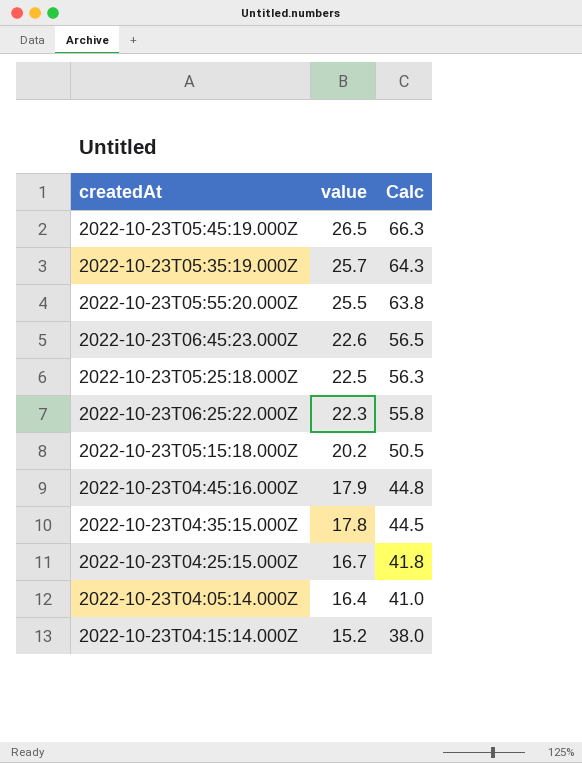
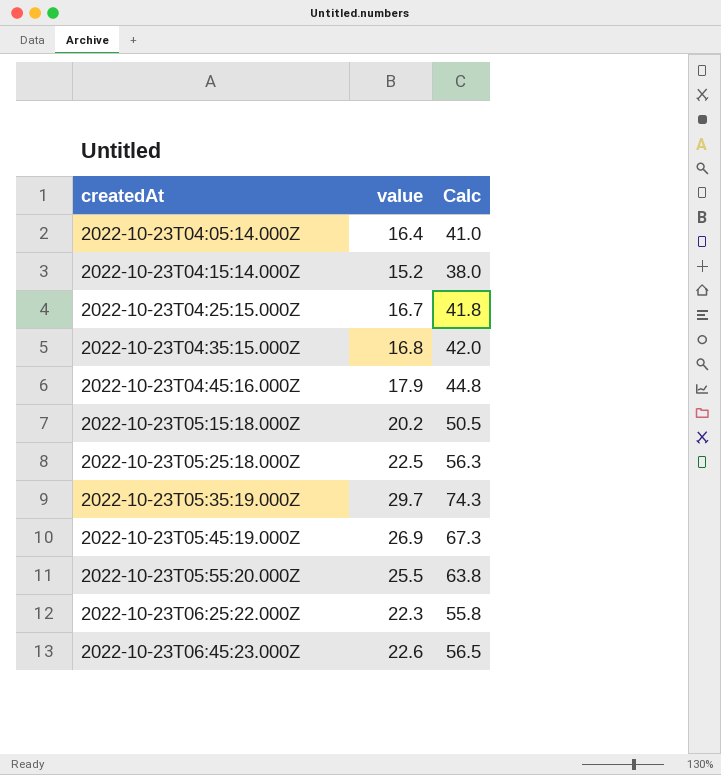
row order: value descending -> createdAt ascending
2022-10-23T04:35:15.000Z | value: 17.8 -> 16.8
2022-10-23T04:35:15.000Z | Calc: 44.5 -> 42.0
2022-10-23T05:35:19.000Z | value: 25.7 -> 29.7
2022-10-23T05:35:19.000Z | Calc: 64.3 -> 74.3
2022-10-23T05:45:19.000Z | value: 26.5 -> 26.9
2022-10-23T05:45:19.000Z | Calc: 66.3 -> 67.3

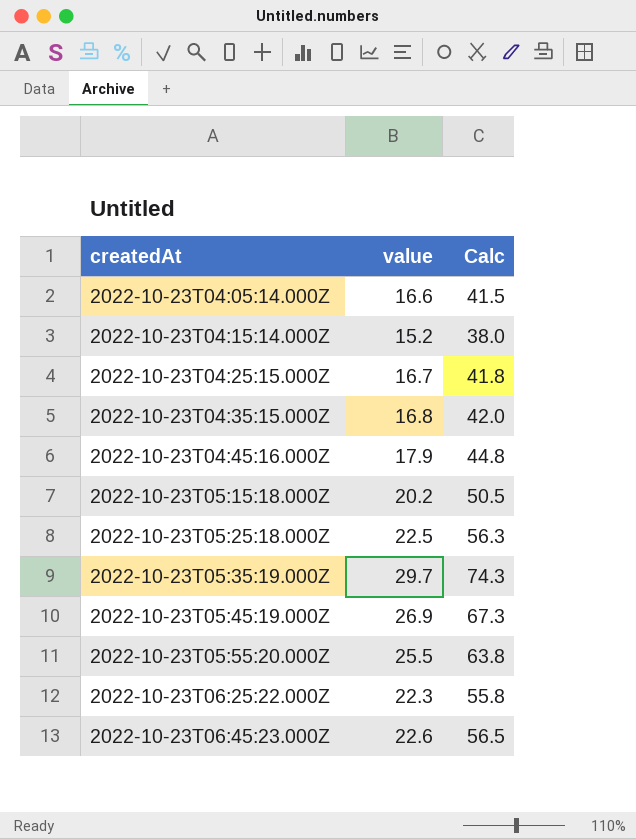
2022-10-23T04:05:14.000Z | value: 16.4 -> 16.6
2022-10-23T04:05:14.000Z | Calc: 41.0 -> 41.5

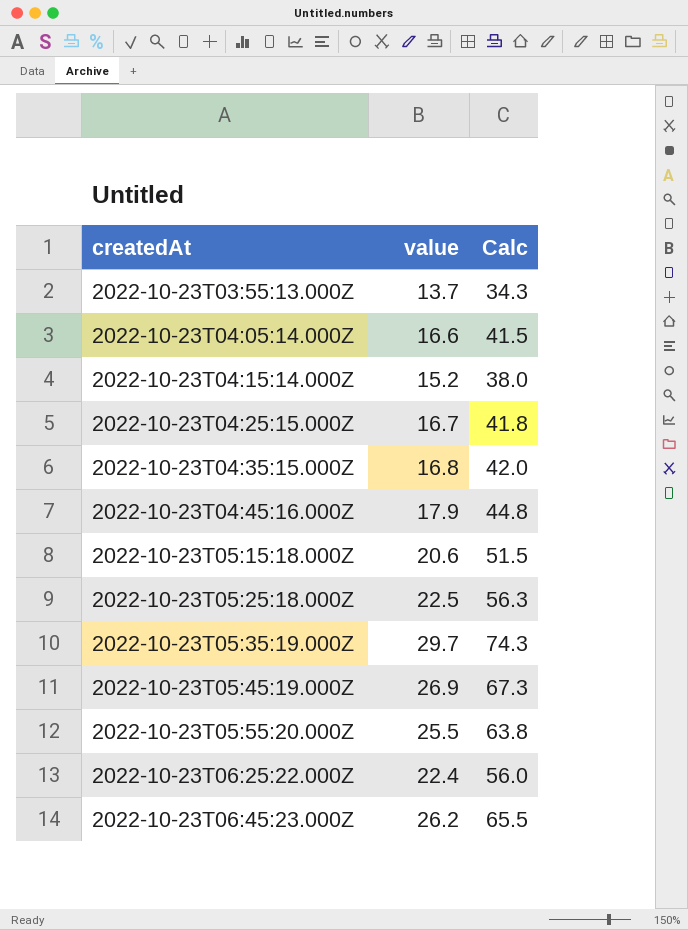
row 2022-10-23T03:55:13.000Z: none -> 13.7 | 34.3
2022-10-23T05:15:18.000Z | value: 20.2 -> 20.6
2022-10-23T05:15:18.000Z | Calc: 50.5 -> 51.5
2022-10-23T06:25:22.000Z | value: 22.3 -> 22.4
2022-10-23T06:25:22.000Z | Calc: 55.8 -> 56.0
2022-10-23T06:45:23.000Z | value: 22.6 -> 26.2
2022-10-23T06:45:23.000Z | Calc: 56.5 -> 65.5

